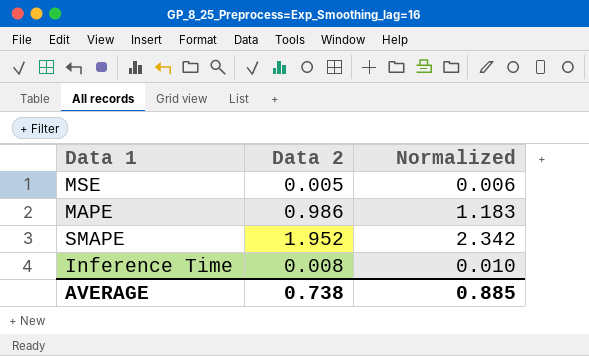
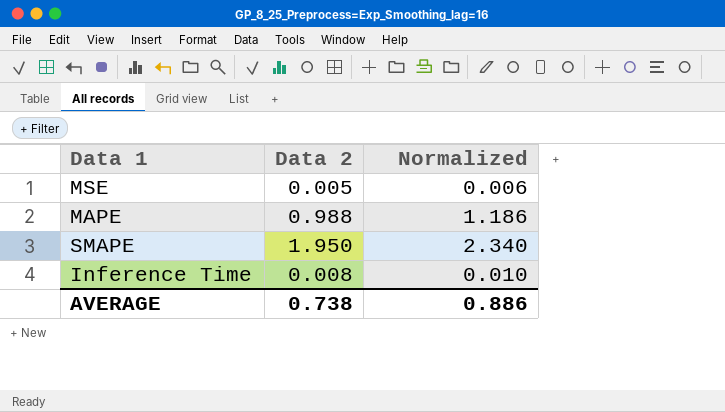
MAPE | Data 2: 0.986 -> 0.988
MAPE | Normalized: 1.183 -> 1.186
SMAPE | Data 2: 1.952 -> 1.950
SMAPE | Normalized: 2.342 -> 2.340
AVERAGE | Normalized: 0.885 -> 0.886

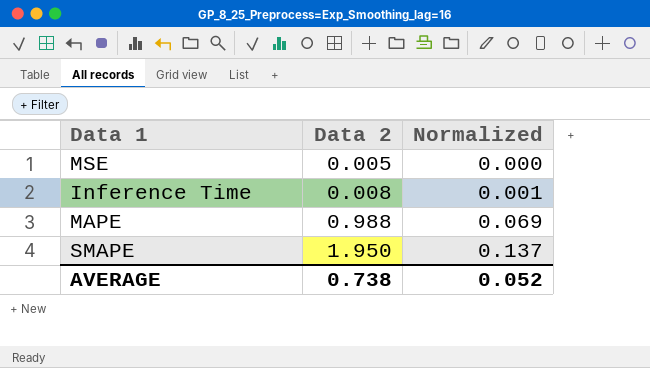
row order: none -> Data 2 ascending
column Normalized | formula: [Data 2] * 1.2 -> [Data 2] * 0.07
AVERAGE | Normalized: 0.886 -> 0.052

